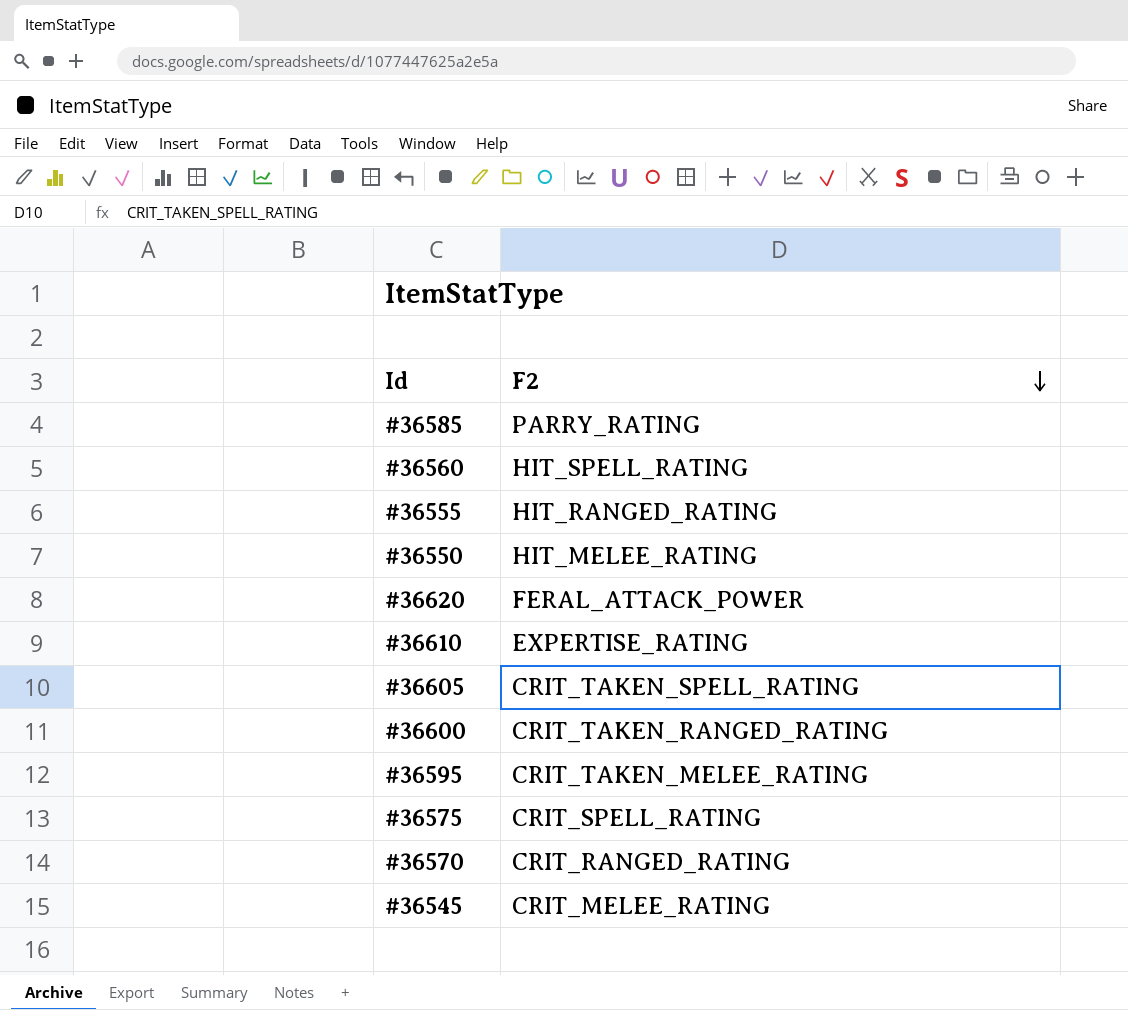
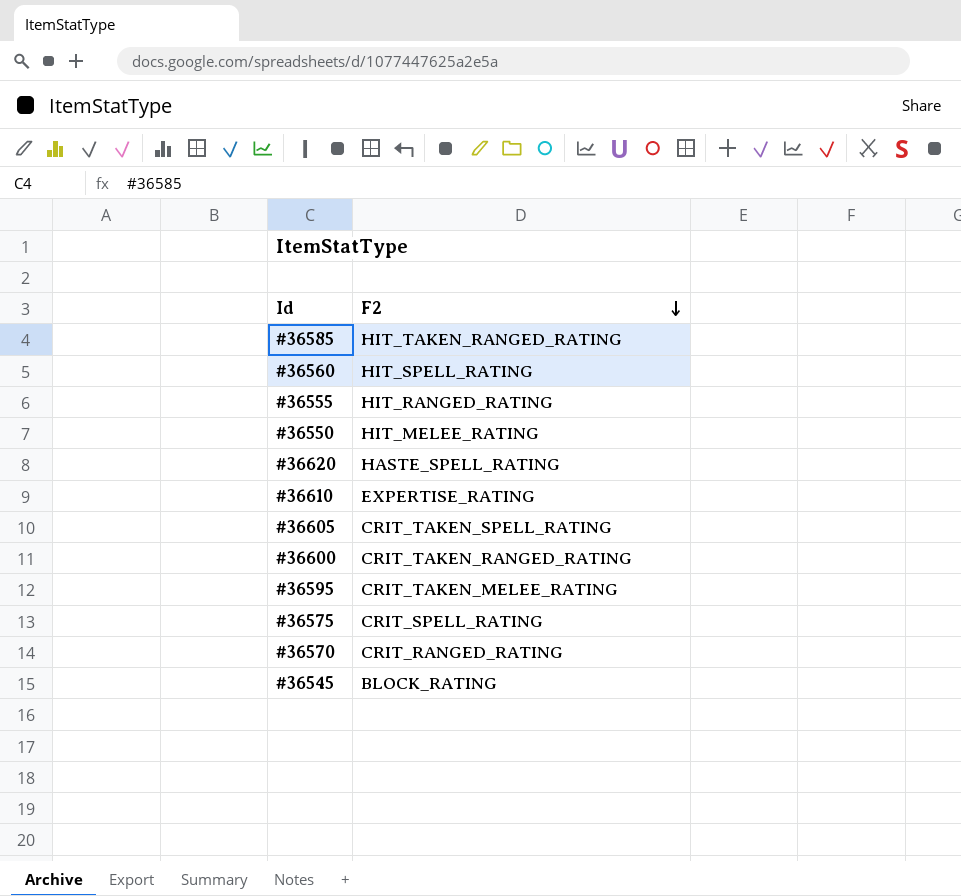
#36585 | F2: PARRY_RATING -> HIT_TAKEN_RANGED_RATING
#36620 | F2: FERAL_ATTACK_POWER -> HASTE_SPELL_RATING
#36545 | F2: CRIT_MELEE_RATING -> BLOCK_RATING

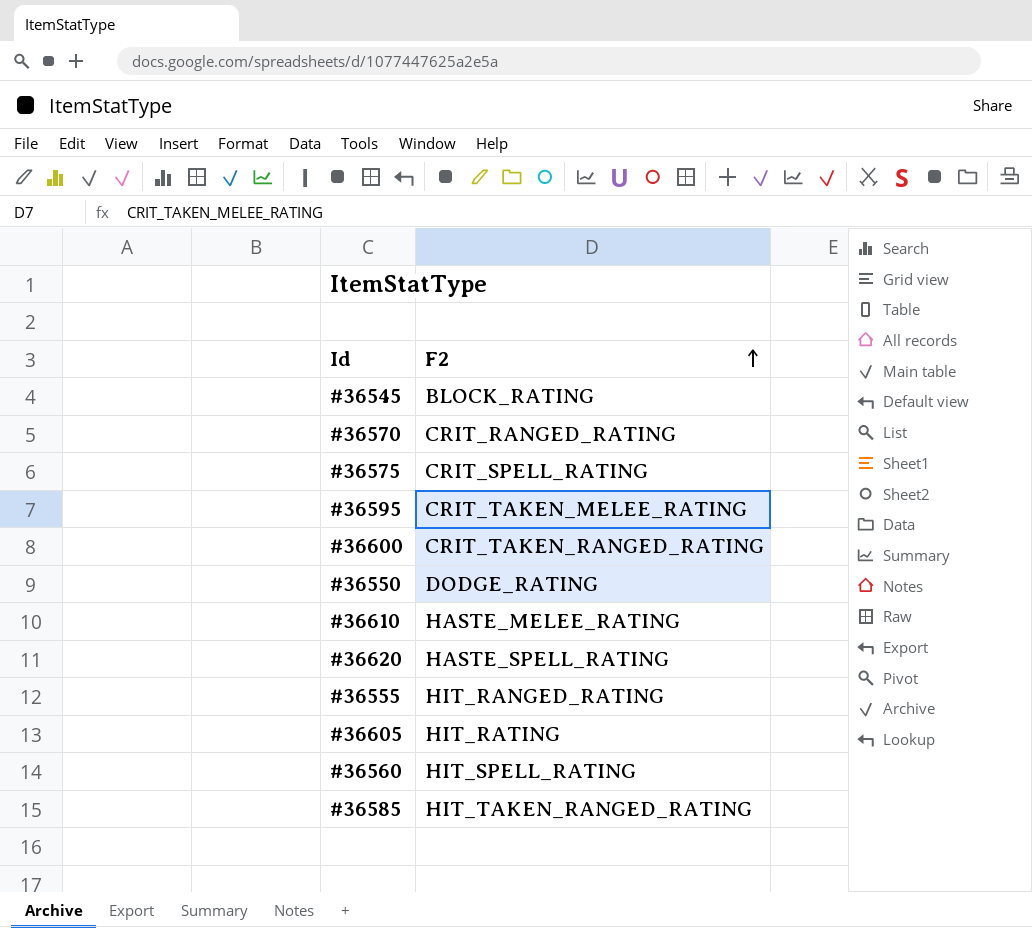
row order: F2 descending -> F2 ascending
#36550 | F2: HIT_MELEE_RATING -> DODGE_RATING
#36610 | F2: EXPERTISE_RATING -> HASTE_MELEE_RATING
#36605 | F2: CRIT_TAKEN_SPELL_RATING -> HIT_RATING

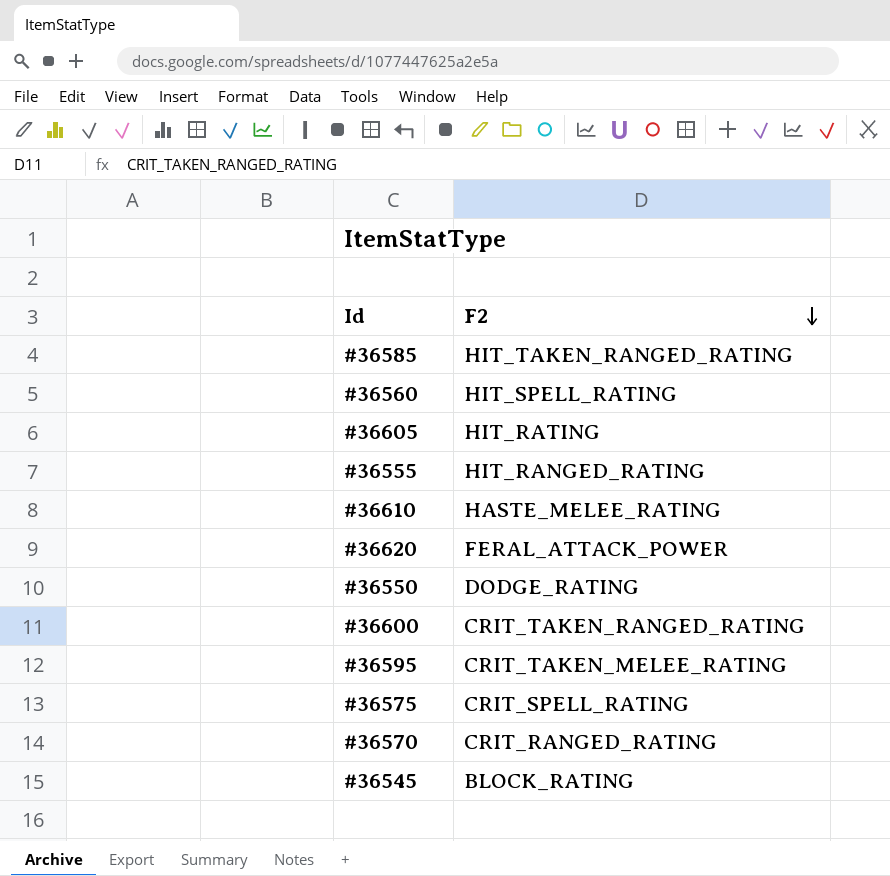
row order: F2 ascending -> F2 descending
#36620 | F2: HASTE_SPELL_RATING -> FERAL_ATTACK_POWER

